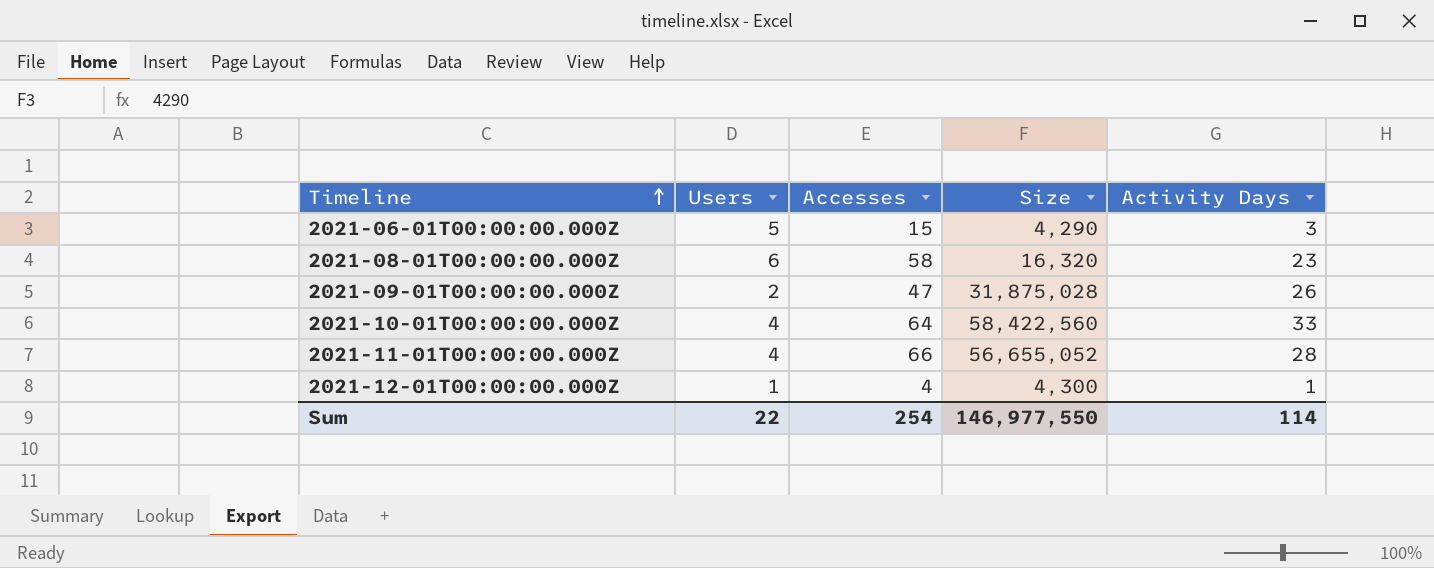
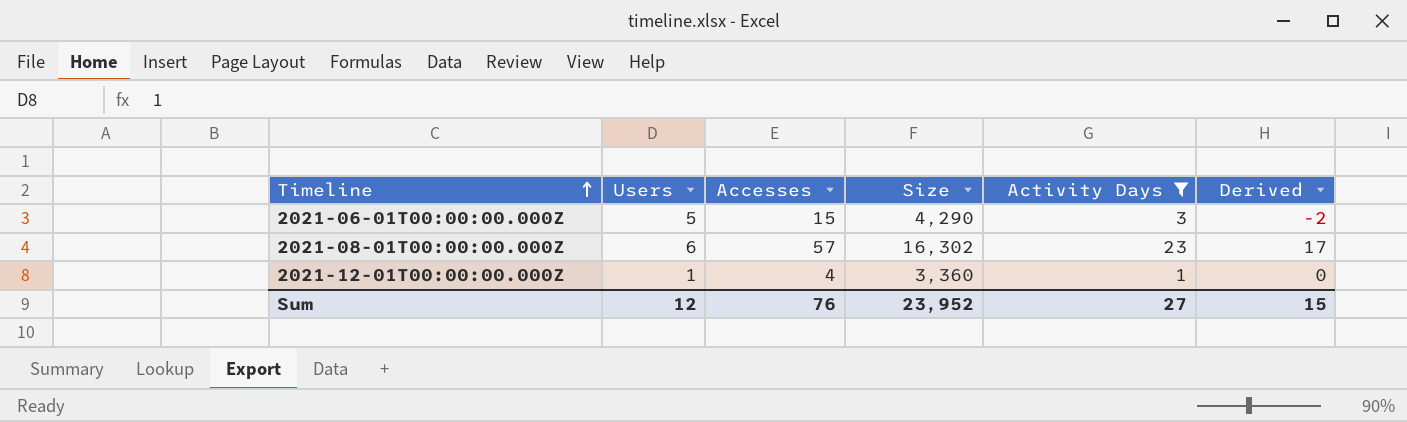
filter: none -> Activity Days <= 23
column Derived | formula: none -> [Activity Days] - [Users]
2021-08-01T00:00:00.000Z | Accesses: 58 -> 57
2021-08-01T00:00:00.000Z | Size: 16,320 -> 16,302
2021-12-01T00:00:00.000Z | Size: 4,300 -> 3,360
Sum | Users: 22 -> 12
Sum | Accesses: 254 -> 76
Sum | Size: 146,977,550 -> 23,952
Sum | Activity Days: 114 -> 27

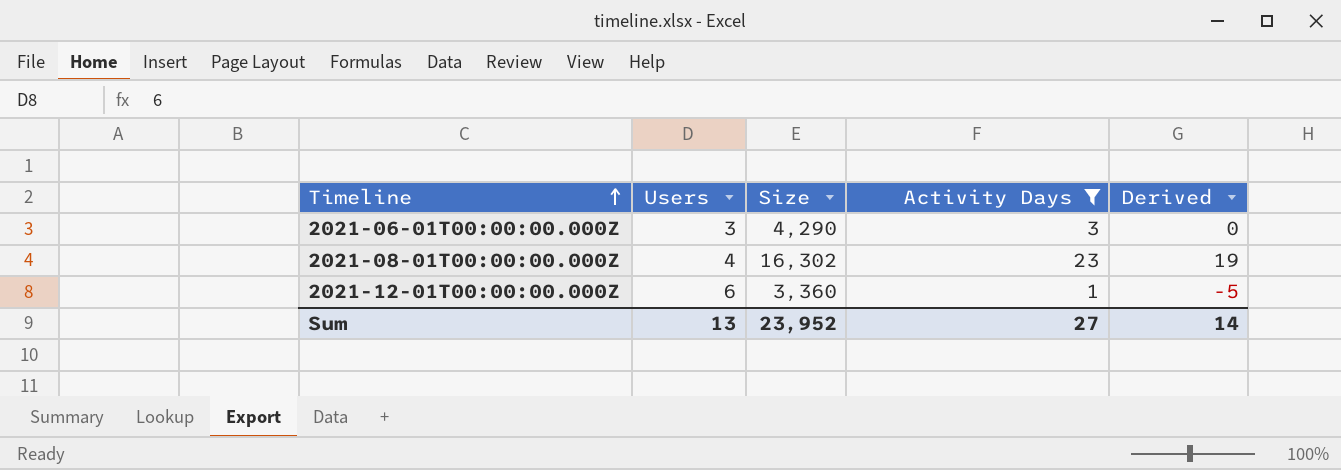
column Accesses | position: 3 -> none
2021-06-01T00:00:00.000Z | Users: 5 -> 3
2021-06-01T00:00:00.000Z | Derived: -2 -> 0
2021-08-01T00:00:00.000Z | Users: 6 -> 4
2021-08-01T00:00:00.000Z | Derived: 17 -> 19
2021-12-01T00:00:00.000Z | Users: 1 -> 6
2021-12-01T00:00:00.000Z | Derived: 0 -> -5
Sum | Users: 12 -> 13
Sum | Derived: 15 -> 14

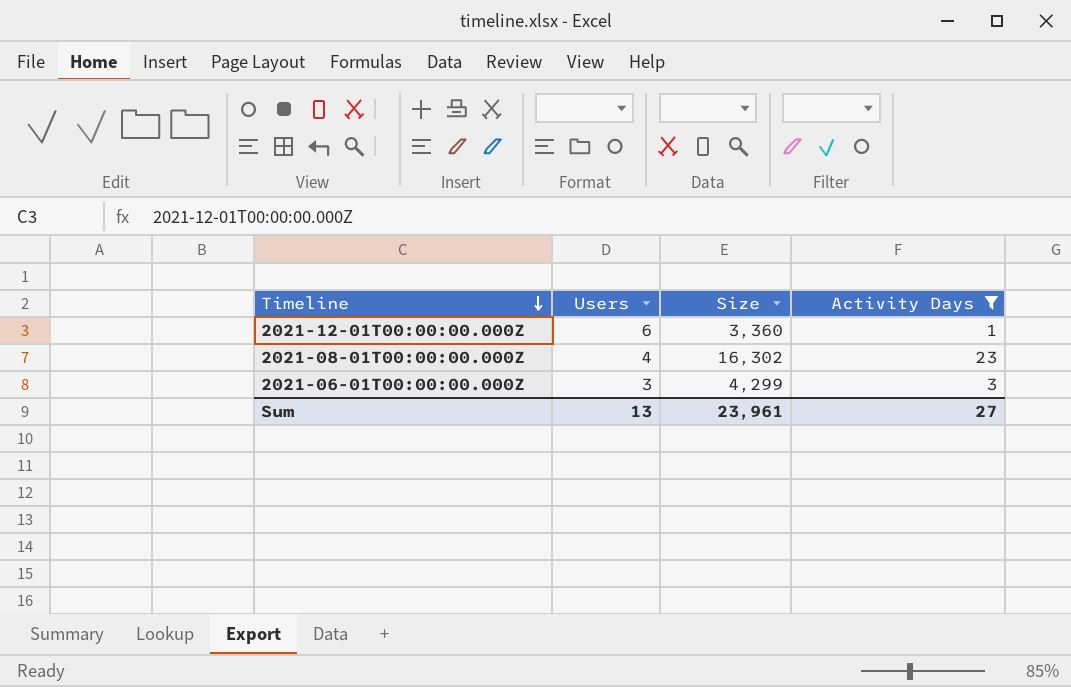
row order: Timeline ascending -> Timeline descending
column Derived | formula: [Activity Days] - [Users] -> none
2021-06-01T00:00:00.000Z | Size: 4,290 -> 4,299
Sum | Size: 23,952 -> 23,961

